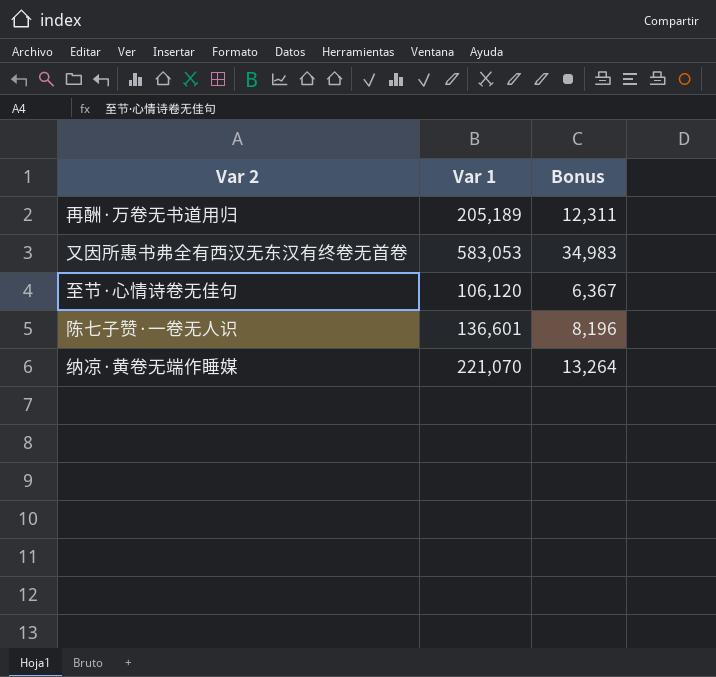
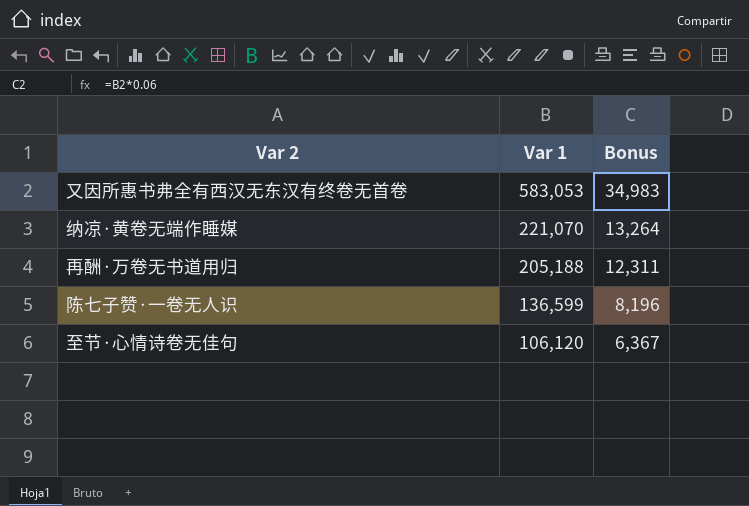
row order: none -> Var 1 descending
再酬·万卷无书道用归 | Var 1: 205,189 -> 205,188
陈七子赞·一卷无人识 | Var 1: 136,601 -> 136,599

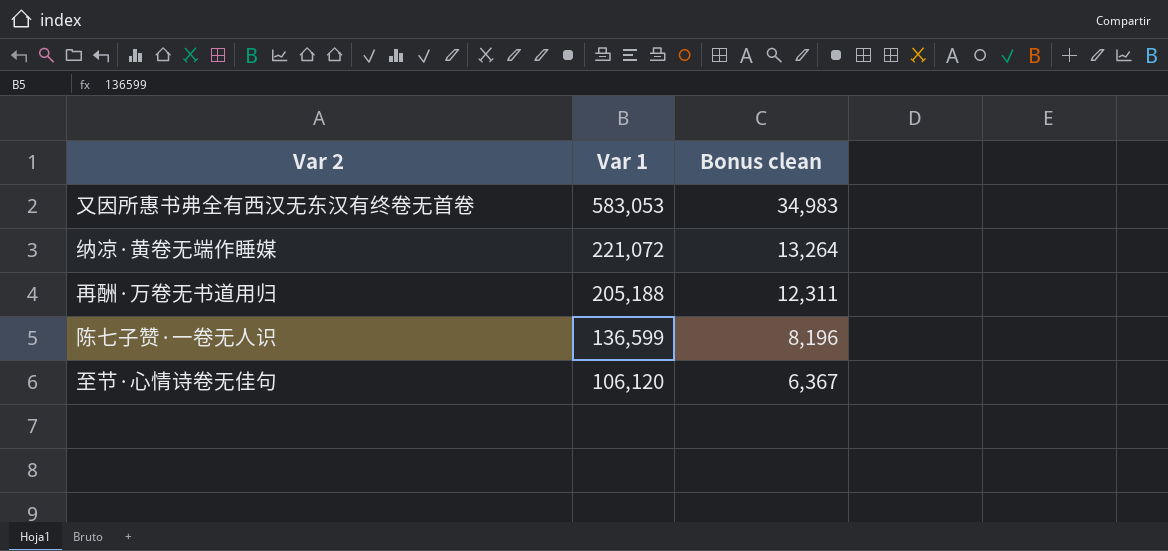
column name: Bonus -> Bonus clean
纳凉·黄卷无端作睡媒 | Var 1: 221,070 -> 221,072

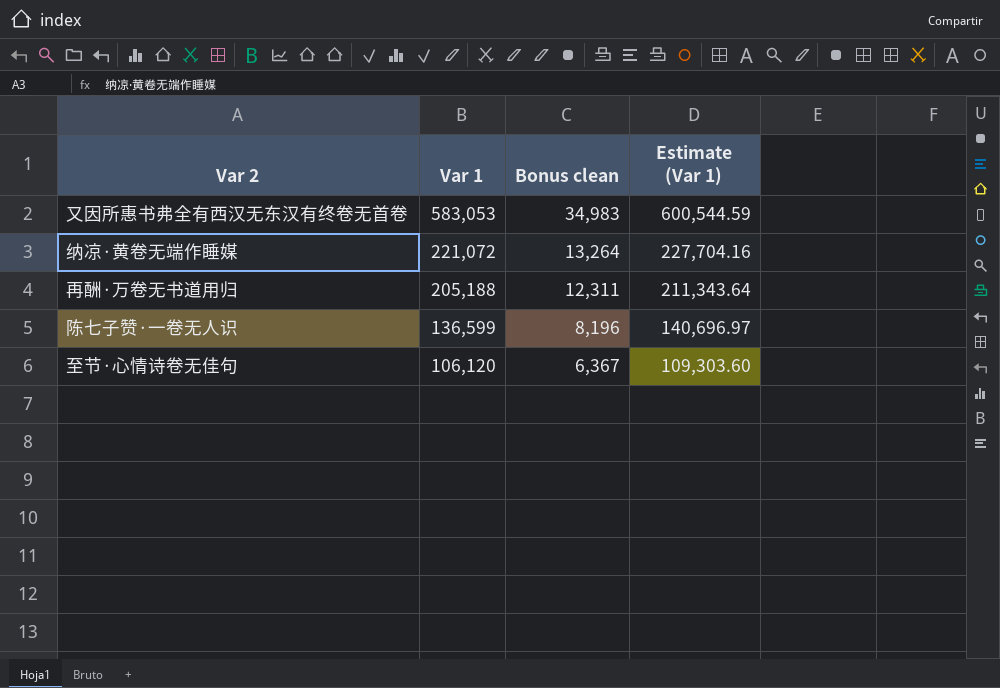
column Estimate (Var 1) | formula: none -> [Var 1] * 1.03

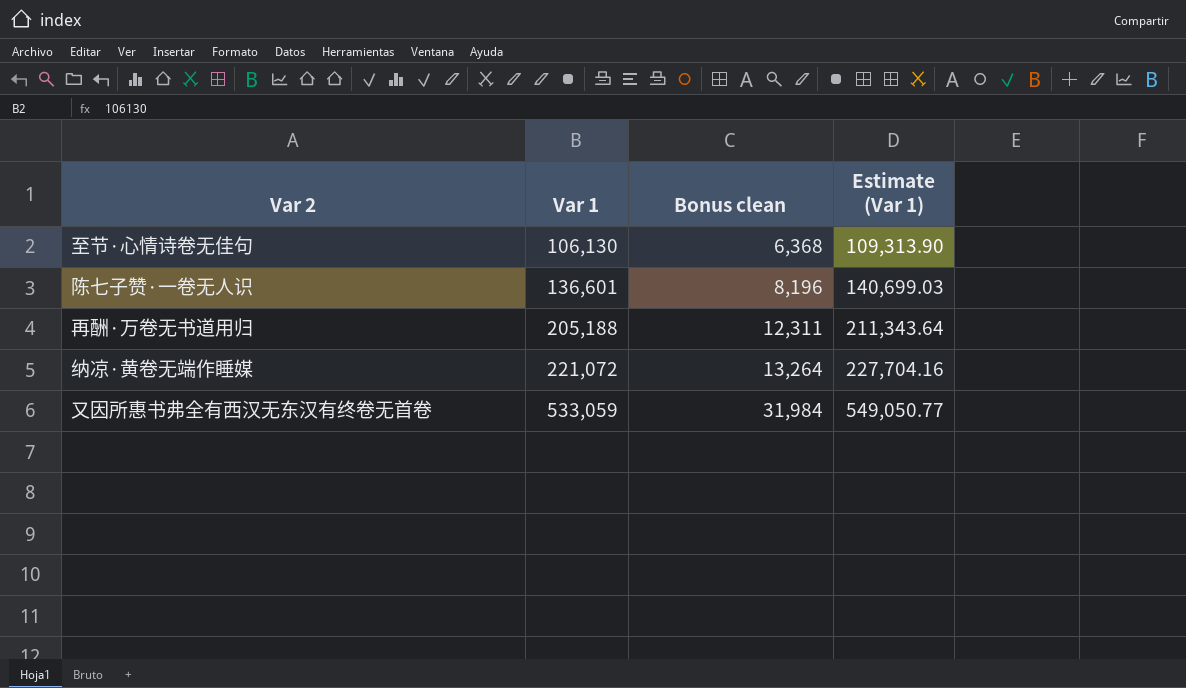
row order: Var 1 descending -> Var 1 ascending
至节·心情诗卷无佳句 | Var 1: 106,120 -> 106,130
至节·心情诗卷无佳句 | Bonus clean: 6,367 -> 6,368
至节·心情诗卷无佳句 | Estimate (Var 1): 109,303.60 -> 109,313.90
陈七子赞·一卷无人识 | Var 1: 136,599 -> 136,601
陈七子赞·一卷无人识 | Estimate (Var 1): 140,696.97 -> 140,699.03
又因所惠书弗全有西汉无东汉有终卷无首卷 | Var 1: 583,053 -> 533,059
又因所惠书弗全有西汉无东汉有终卷无首卷 | Bonus clean: 34,983 -> 31,984
又因所惠书弗全有西汉无东汉有终卷无首卷 | Estimate (Var 1): 600,544.59 -> 549,050.77

